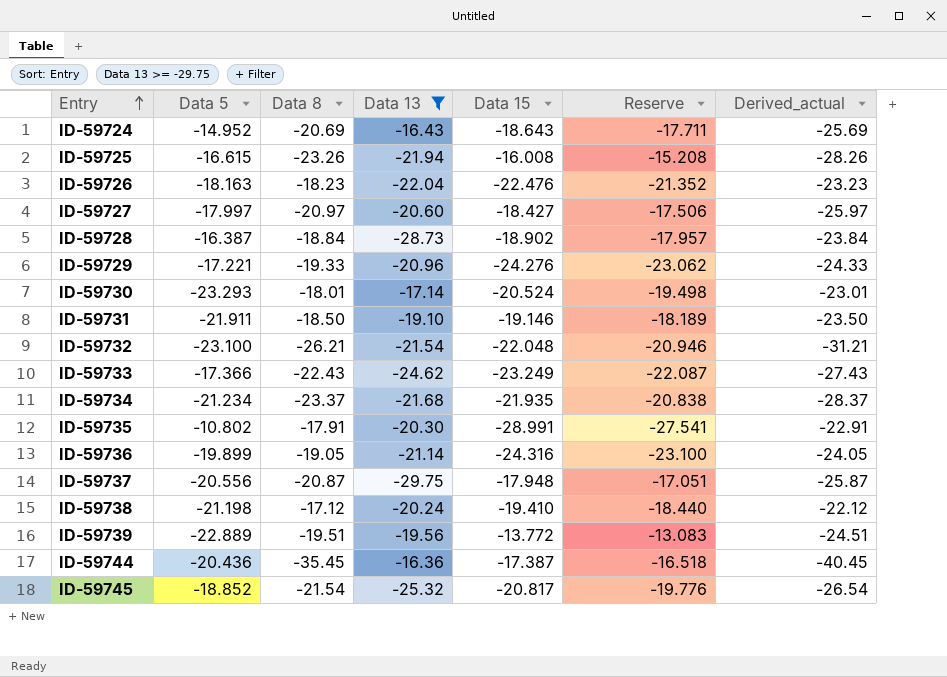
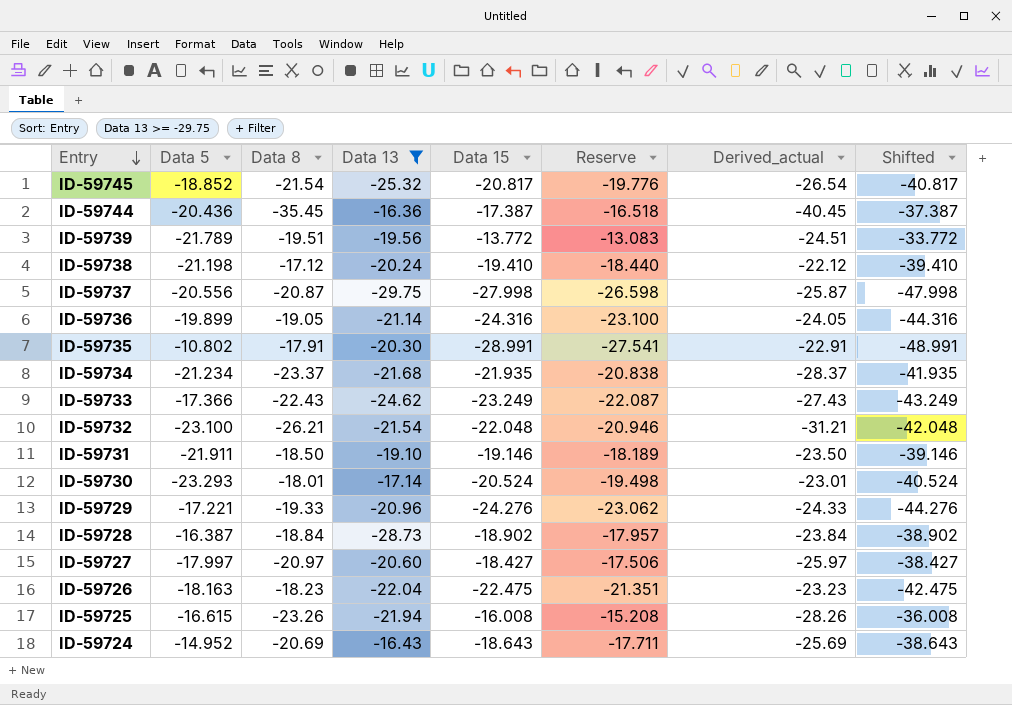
row order: Entry ascending -> Entry descending
column Shifted | formula: none -> [Data 15] - 20
ID-59739 | Data 5: -22.889 -> -21.789
ID-59737 | Data 15: -17.948 -> -27.998
ID-59737 | Reserve: -17.051 -> -26.598
ID-59726 | Data 15: -22.476 -> -22.475
ID-59726 | Reserve: -21.352 -> -21.351

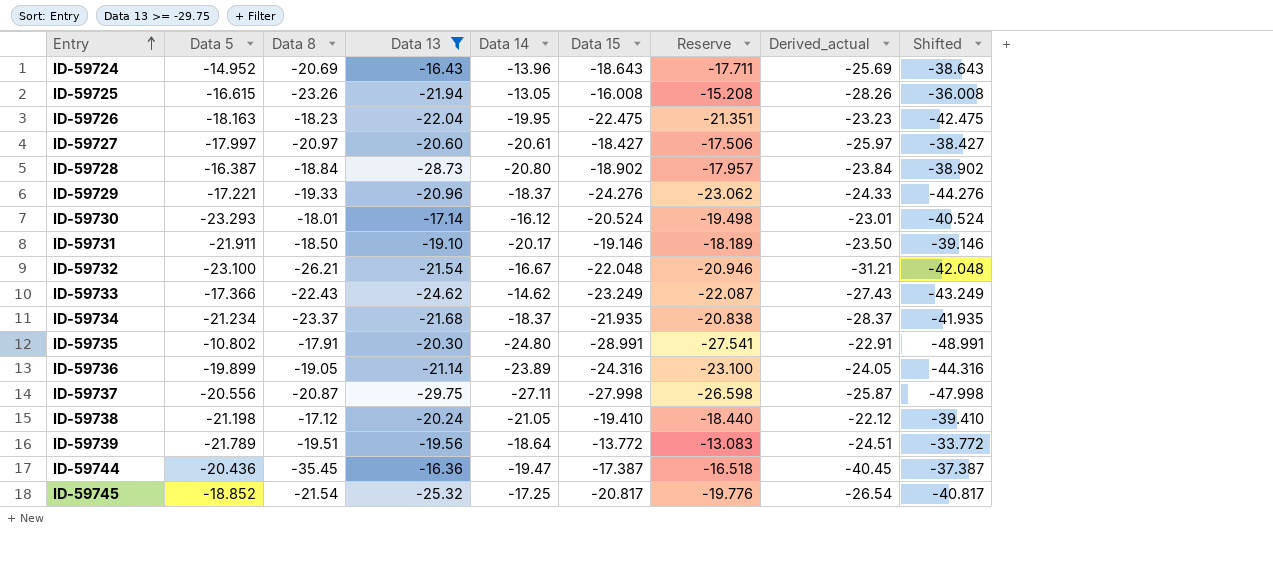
row order: Entry descending -> Entry ascending
column Data 14 | position: none -> 5

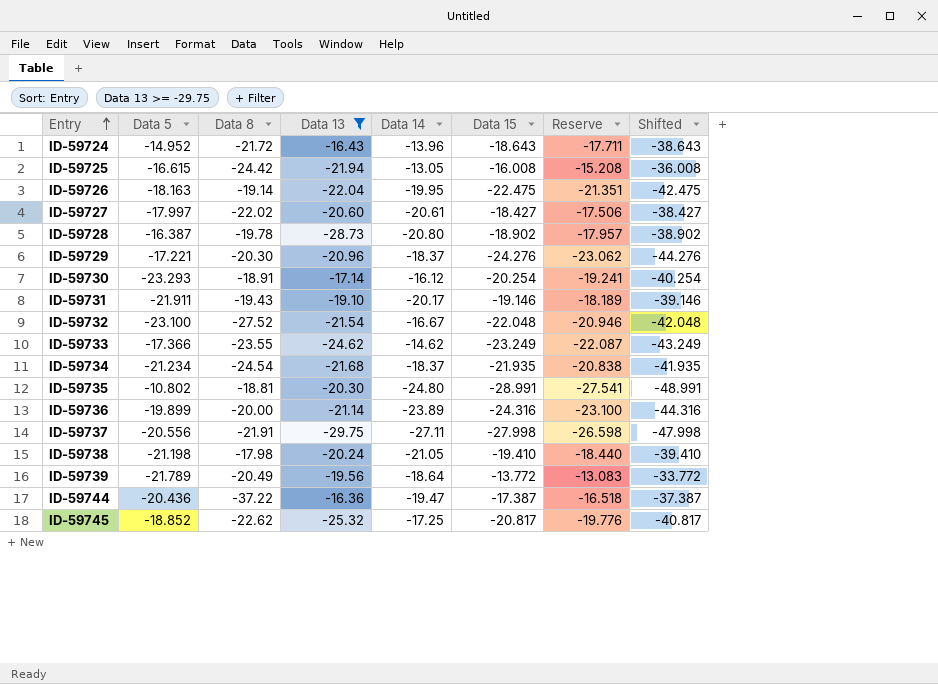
column Derived_actual | formula: [Data 8] - 5 -> none
ID-59724 | Data 8: -20.69 -> -21.72
ID-59725 | Data 8: -23.26 -> -24.42
ID-59726 | Data 8: -18.23 -> -19.14
ID-59727 | Data 8: -20.97 -> -22.02
ID-59728 | Data 8: -18.84 -> -19.78
ID-59729 | Data 8: -19.33 -> -20.30
ID-59730 | Data 8: -18.01 -> -18.91
ID-59730 | Data 15: -20.524 -> -20.254
ID-59730 | Reserve: -19.498 -> -19.241
ID-59730 | Shifted: -40.524 -> -40.254
ID-59731 | Data 8: -18.50 -> -19.43
ID-59732 | Data 8: -26.21 -> -27.52
ID-59733 | Data 8: -22.43 -> -23.55
ID-59734 | Data 8: -23.37 -> -24.54
ID-59735 | Data 8: -17.91 -> -18.81
ID-59736 | Data 8: -19.05 -> -20.00
ID-59737 | Data 8: -20.87 -> -21.91
ID-59738 | Data 8: -17.12 -> -17.98
ID-59739 | Data 8: -19.51 -> -20.49
ID-59744 | Data 8: -35.45 -> -37.22
ID-59745 | Data 8: -21.54 -> -22.62

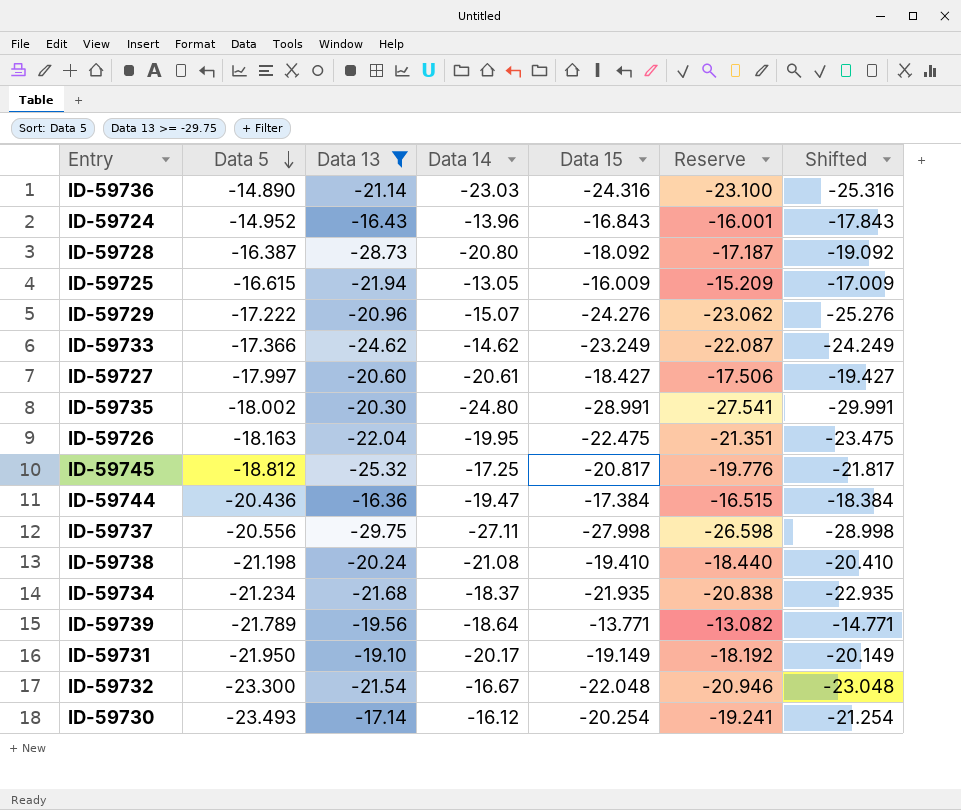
row order: Entry ascending -> Data 5 descending
column Data 8 | position: 3 -> none
column Shifted | formula: [Data 15] - 20 -> [Data 15] - 1
ID-59736 | Data 5: -19.899 -> -14.890
ID-59736 | Data 14: -23.89 -> -23.03
ID-59724 | Data 15: -18.643 -> -16.843
ID-59724 | Reserve: -17.711 -> -16.001
ID-59728 | Data 15: -18.902 -> -18.092
ID-59728 | Reserve: -17.957 -> -17.187
ID-59725 | Data 15: -16.008 -> -16.009
ID-59725 | Reserve: -15.208 -> -15.209
ID-59729 | Data 5: -17.221 -> -17.222
ID-59729 | Data 14: -18.37 -> -15.07
ID-59735 | Data 5: -10.802 -> -18.002
ID-59745 | Data 5: -18.852 -> -18.812
ID-59744 | Data 15: -17.387 -> -17.384
ID-59744 | Reserve: -16.518 -> -16.515
ID-59738 | Data 14: -21.05 -> -21.08
ID-59739 | Data 15: -13.772 -> -13.771
ID-59739 | Reserve: -13.083 -> -13.082
ID-59731 | Data 5: -21.911 -> -21.950
ID-59731 | Data 15: -19.146 -> -19.149
ID-59731 | Reserve: -18.189 -> -18.192
ID-59732 | Data 5: -23.100 -> -23.300
ID-59730 | Data 5: -23.293 -> -23.493

